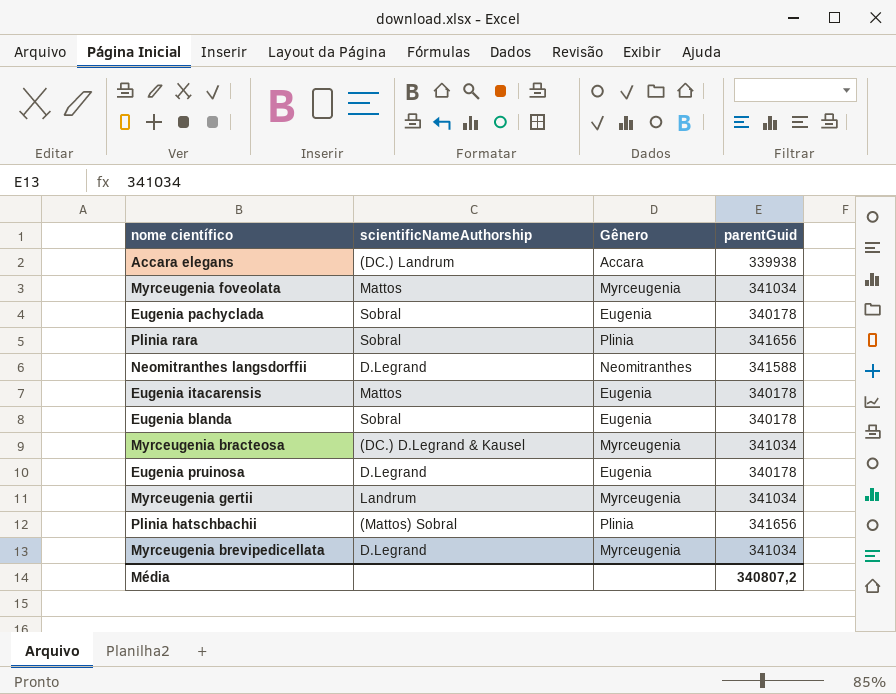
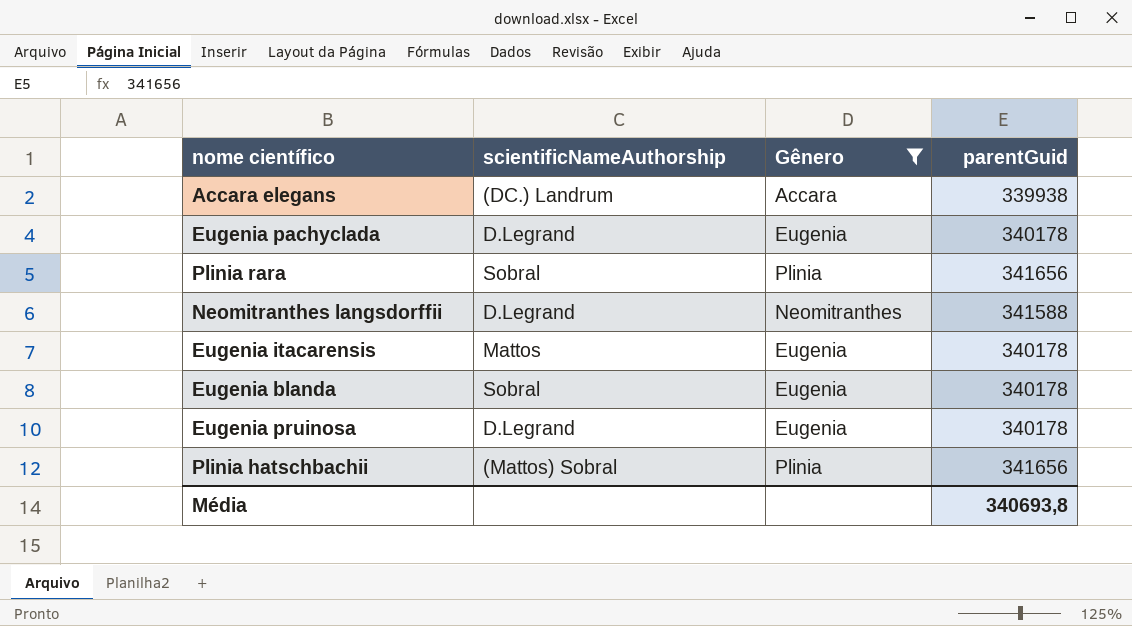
filter: none -> Gênero != Myrceugenia
Eugenia pachyclada | scientificNameAuthorship: Sobral -> D.Legrand
Média | parentGuid: 340807,2 -> 340693,8

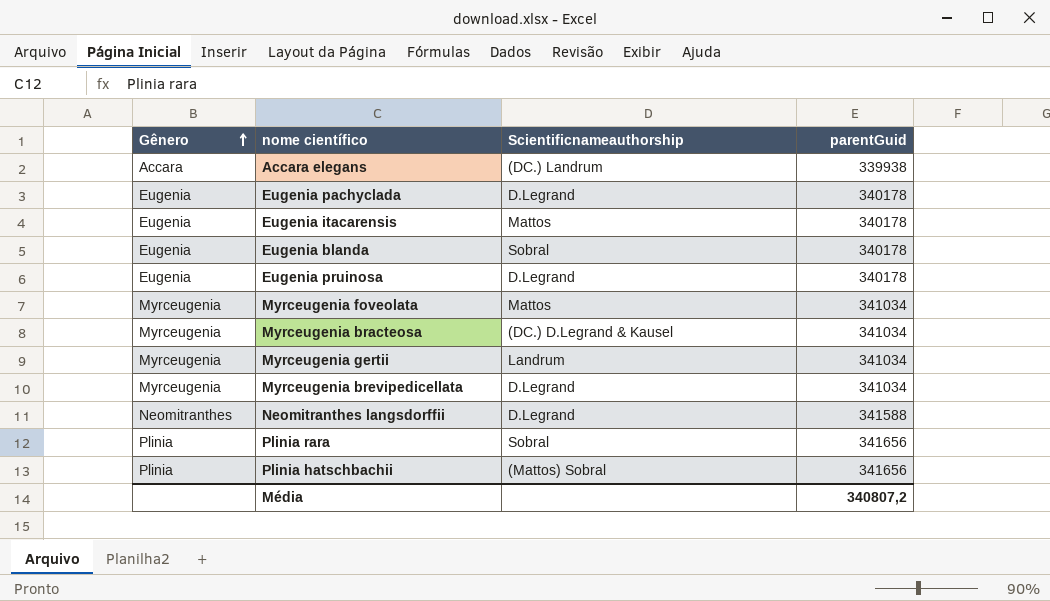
filter: Gênero != Myrceugenia -> none
row order: none -> Gênero ascending
column Gênero | position: 3 -> 1
column name: scientificNameAuthorship -> Scientificnameauthorship
Média | parentGuid: 340693,8 -> 340807,2

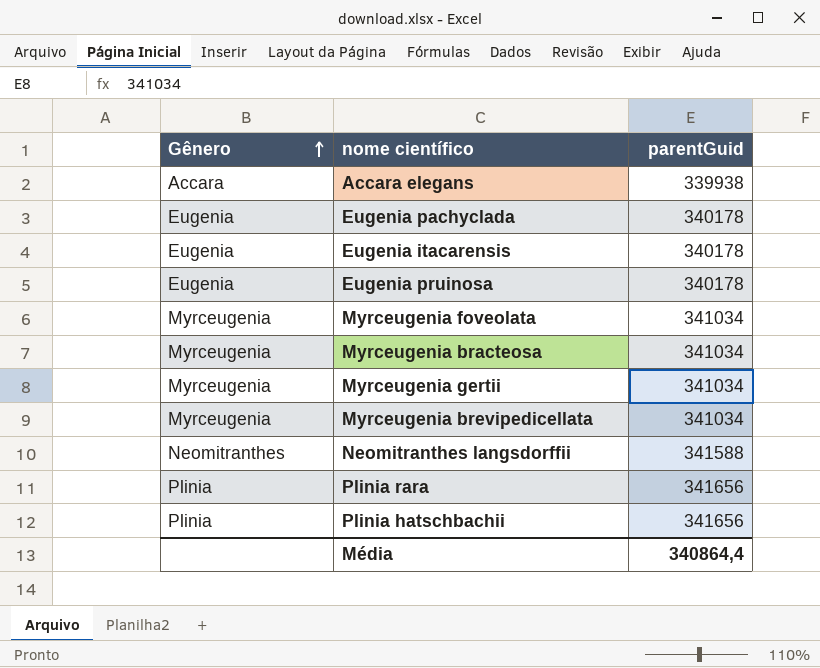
column Scientificnameauthorship | position: 3 -> none
row Eugenia blanda: Eugenia | Sobral | 340178 -> none
Média | parentGuid: 340807,2 -> 340864,4

